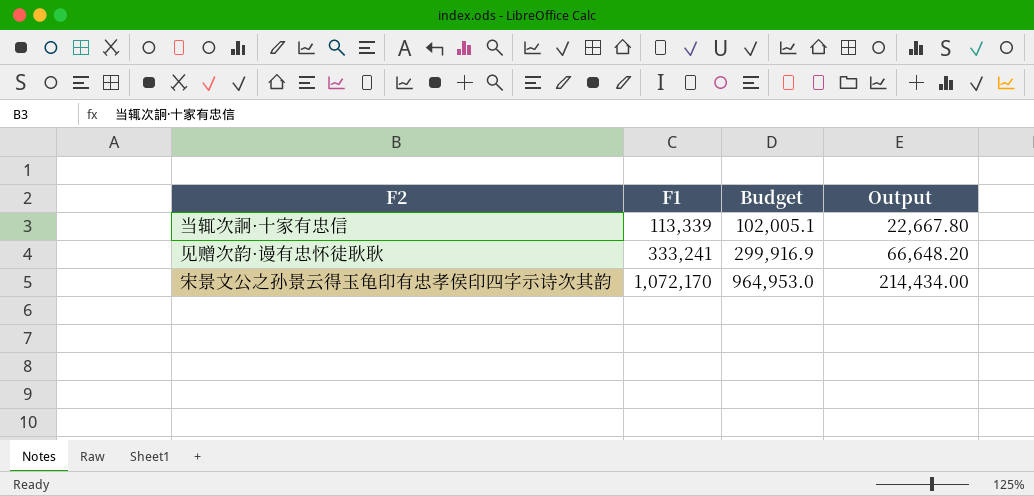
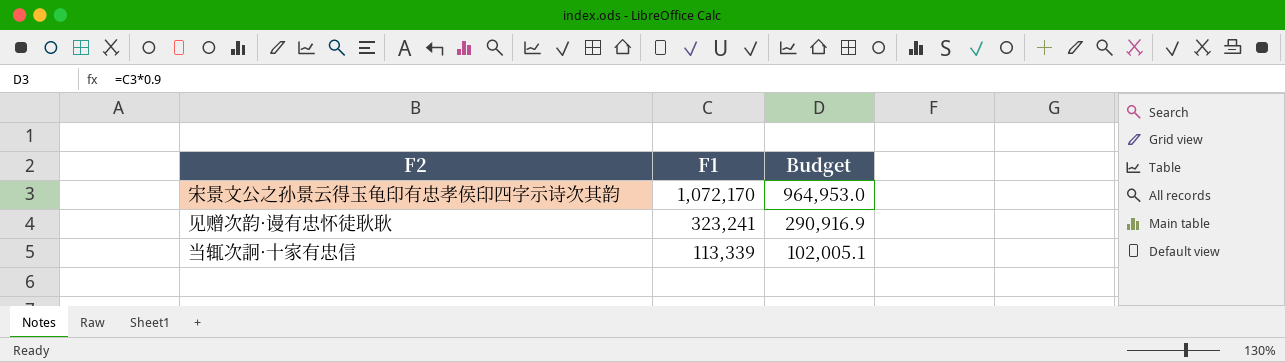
row order: F1 ascending -> F1 descending
column Output | formula: [F1] * 0.2 -> none
见赠次韵·谩有忠怀徒耿耿 | F1: 333,241 -> 323,241
见赠次韵·谩有忠怀徒耿耿 | Budget: 299,916.9 -> 290,916.9

